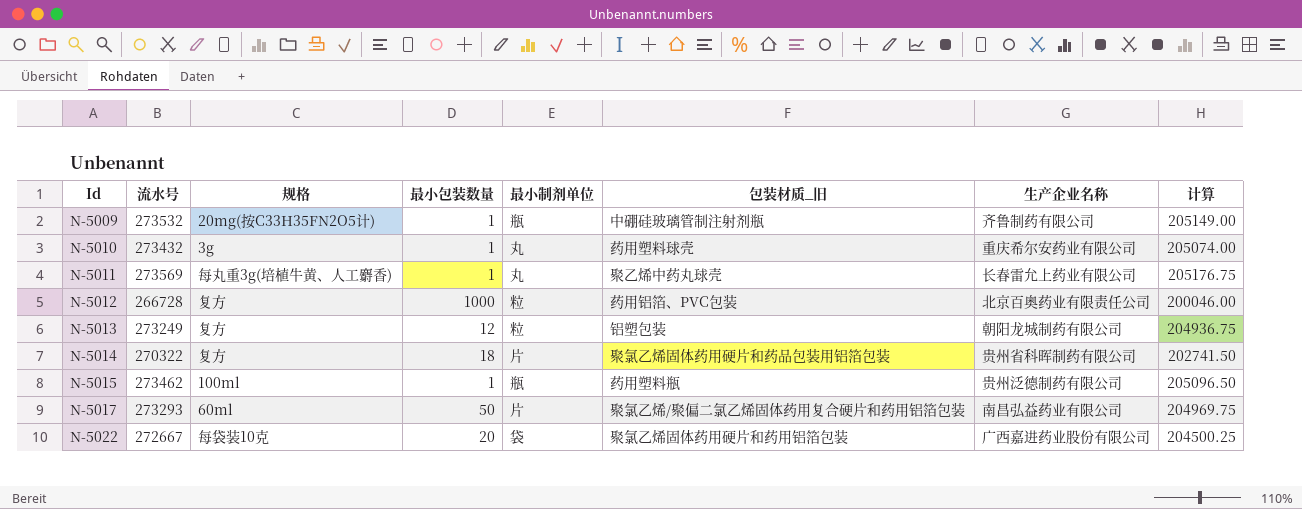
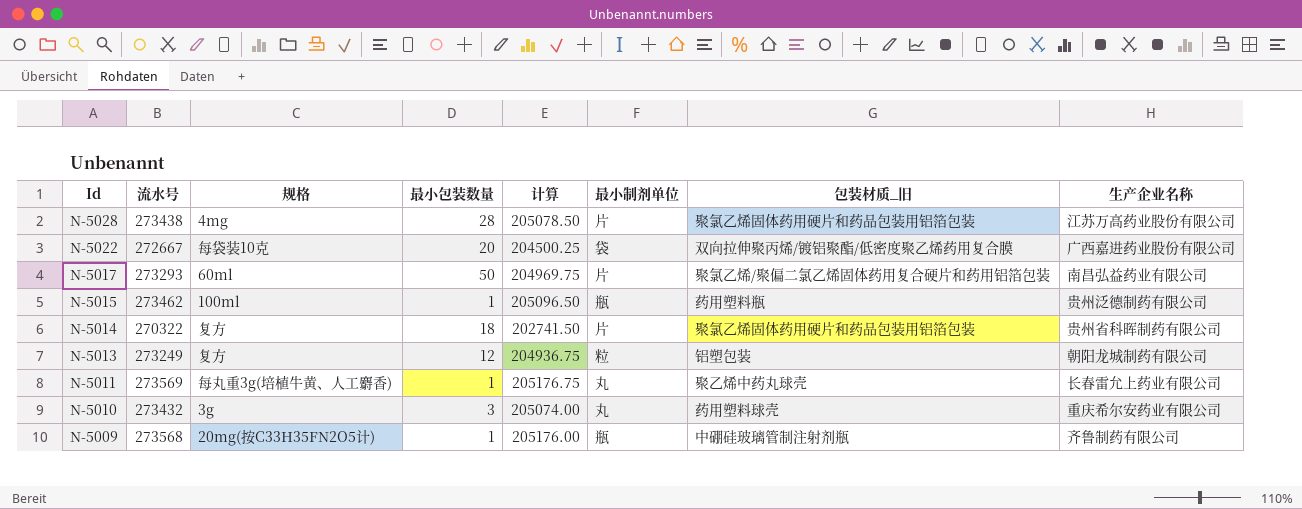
row order: Id ascending -> Id descending
column 计算 | position: 8 -> 5
row N-5012: 266728 | 复方 | 1000 | 粒 | 药用铝箔、PVC包装 | 北京百奥药业有限责任公司 | 200046.00 -> none
row N-5028: none -> 273438 | 4mg | 28 | 205078.50 | 片 | 聚氯乙烯固体药用硬片和药品包装用铝箔包装 | 江苏万高药业股份有限公司
N-5022 | 包装材质_旧: 聚氯乙烯固体药用硬片和药用铝箔包装 -> 双向拉伸聚丙烯/镀铝聚酯/低密度聚乙烯药用复合膜
N-5010 | 最小包装数量: 1 -> 3
N-5009 | 流水号: 273532 -> 273568
N-5009 | 计算: 205149.00 -> 205176.00

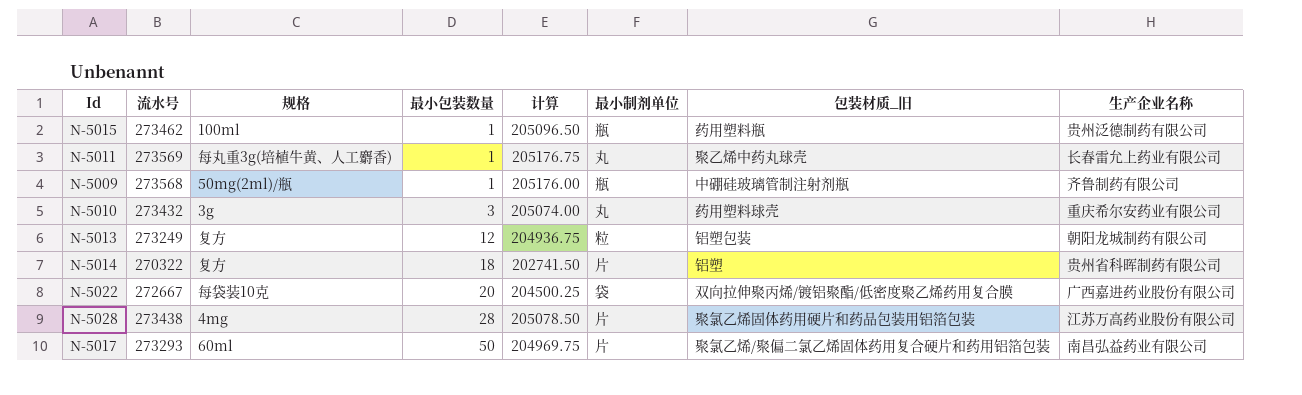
row order: Id descending -> 最小包装数量 ascending
N-5009 | 规格: 20mg(按C33H35FN2O5计) -> 50mg(2ml)/瓶
N-5014 | 包装材质_旧: 聚氯乙烯固体药用硬片和药品包装用铝箔包装 -> 铝塑

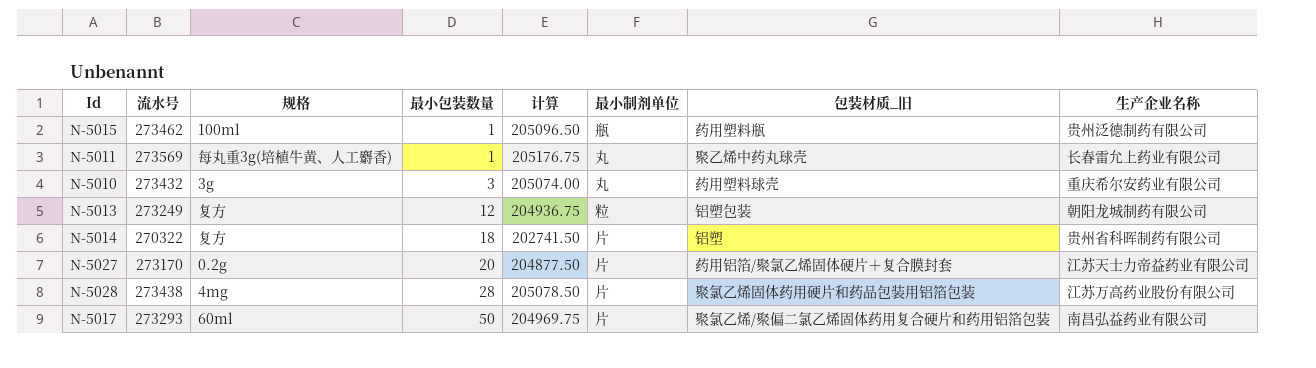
row N-5009: 273568 | 50mg(2ml)/瓶 | 1 | 205176.00 | 瓶 | 中硼硅玻璃管制注射剂瓶 | 齐鲁制药有限公司 -> none
row N-5022: 272667 | 每袋装10克 | 20 | 204500.25 | 袋 | 双向拉伸聚丙烯/镀铝聚酯/低密度聚乙烯药用复合膜 | 广西嘉进药业股份有限公司 -> none
row N-5027: none -> 273170 | 0.2g | 20 | 204877.50 | 片 | 药用铝箔/聚氯乙烯固体硬片＋复合膜封套 | 江苏天士力帝益药业有限公司

